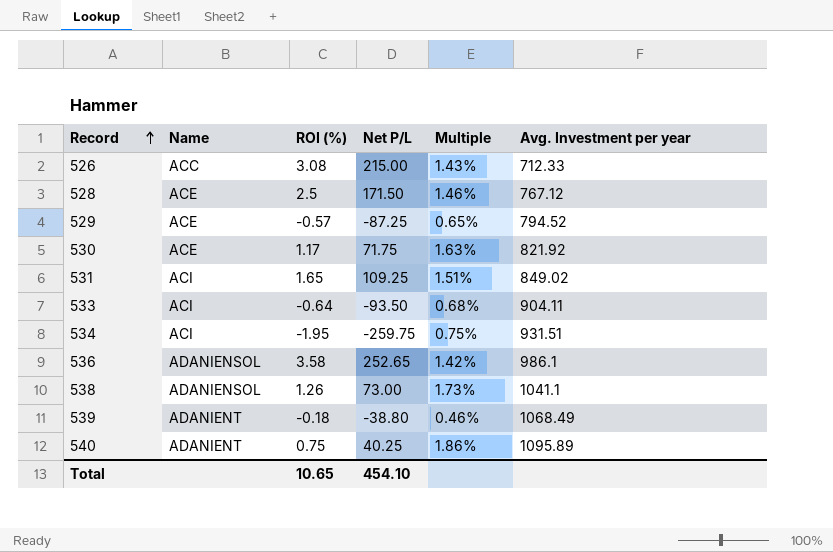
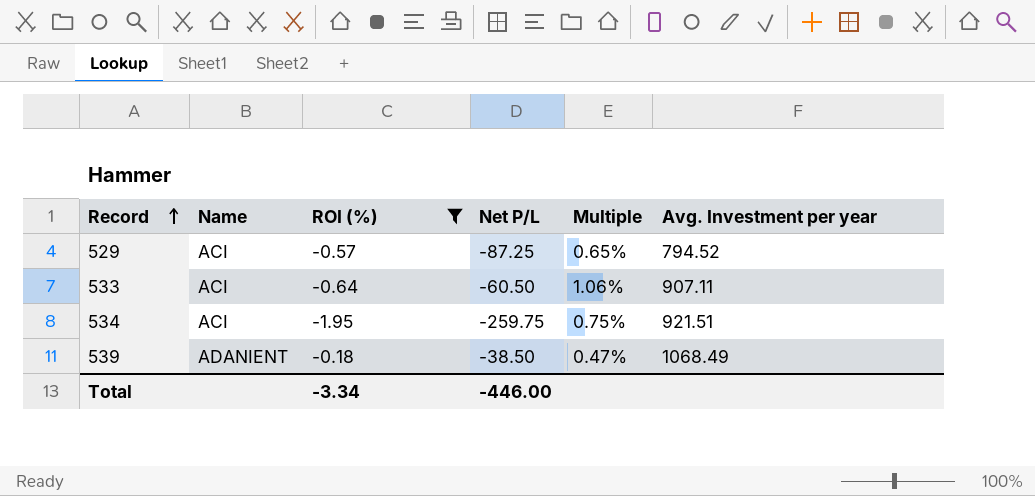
filter: none -> ROI (%) <= -0.18
529 | Name: ACE -> ACI
533 | Net P/L: -93.50 -> -60.50
533 | Multiple: 0.68% -> 1.06%
533 | Avg. Investment per year: 904.11 -> 907.11
534 | Avg. Investment per year: 931.51 -> 921.51
539 | Net P/L: -38.80 -> -38.50
539 | Multiple: 0.46% -> 0.47%
Total | ROI (%): 10.65 -> -3.34
Total | Net P/L: 454.10 -> -446.00

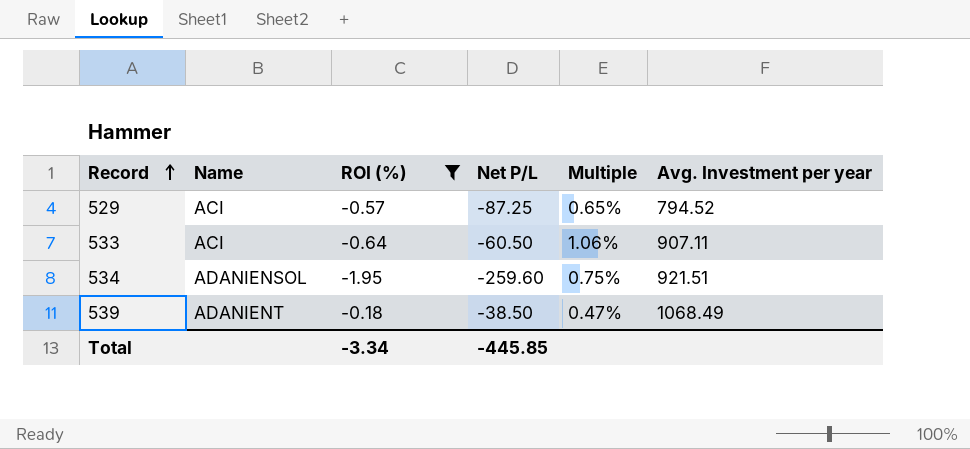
534 | Name: ACI -> ADANIENSOL
534 | Net P/L: -259.75 -> -259.60
Total | Net P/L: -446.00 -> -445.85

